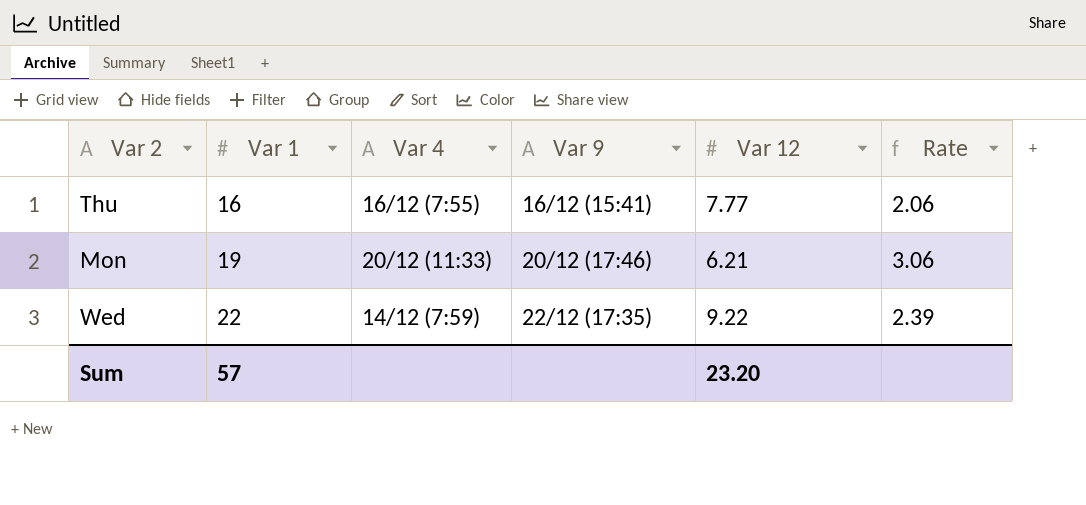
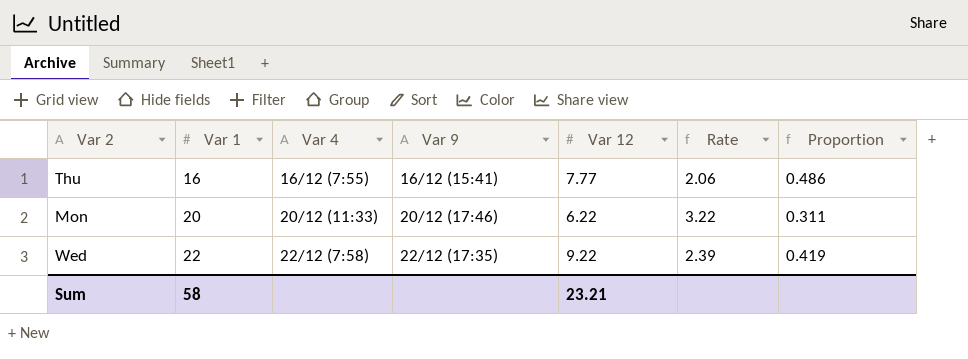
column Proportion | formula: none -> [Var 12] / [Var 1]
Mon | Var 1: 19 -> 20
Mon | Var 12: 6.21 -> 6.22
Mon | Rate: 3.06 -> 3.22
Wed | Var 4: 14/12 (7:59) -> 22/12 (7:58)
Sum | Var 1: 57 -> 58
Sum | Var 12: 23.20 -> 23.21

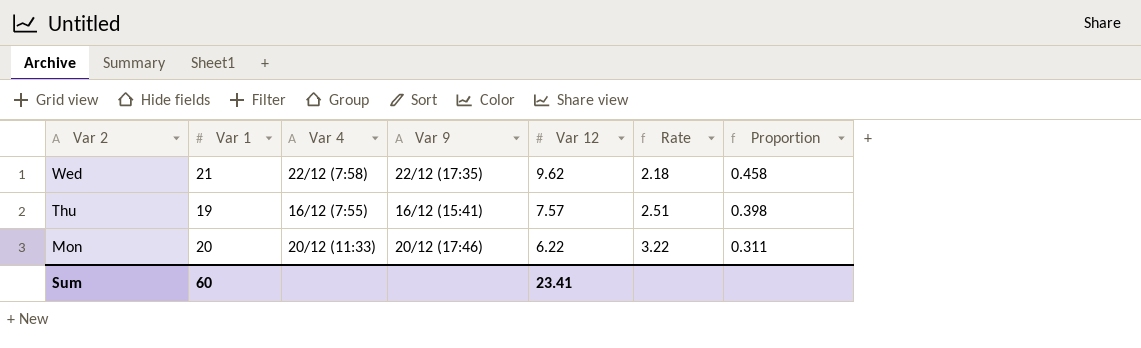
row order: Var 1 ascending -> Var 2 descending
Wed | Var 1: 22 -> 21
Wed | Var 12: 9.22 -> 9.62
Wed | Rate: 2.39 -> 2.18
Wed | Proportion: 0.419 -> 0.458
Thu | Var 1: 16 -> 19
Thu | Var 12: 7.77 -> 7.57
Thu | Rate: 2.06 -> 2.51
Thu | Proportion: 0.486 -> 0.398
Sum | Var 1: 58 -> 60
Sum | Var 12: 23.21 -> 23.41

